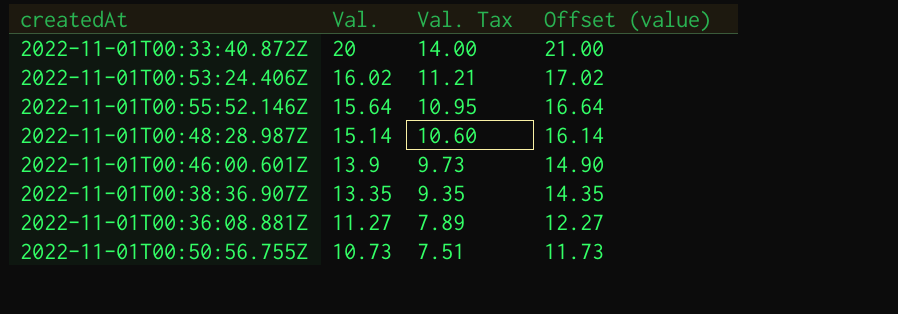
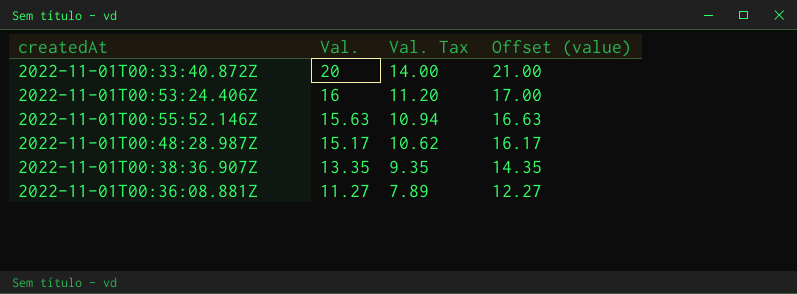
row 2022-11-01T00:46:00.601Z: 13.9 | 9.73 | 14.90 -> none
row 2022-11-01T00:50:56.755Z: 10.73 | 7.51 | 11.73 -> none
2022-11-01T00:53:24.406Z | Val.: 16.02 -> 16
2022-11-01T00:53:24.406Z | Val. Tax: 11.21 -> 11.20
2022-11-01T00:53:24.406Z | Offset (value): 17.02 -> 17.00
2022-11-01T00:55:52.146Z | Val.: 15.64 -> 15.63
2022-11-01T00:55:52.146Z | Val. Tax: 10.95 -> 10.94
2022-11-01T00:55:52.146Z | Offset (value): 16.64 -> 16.63
2022-11-01T00:48:28.987Z | Val.: 15.14 -> 15.17
2022-11-01T00:48:28.987Z | Val. Tax: 10.60 -> 10.62
2022-11-01T00:48:28.987Z | Offset (value): 16.14 -> 16.17

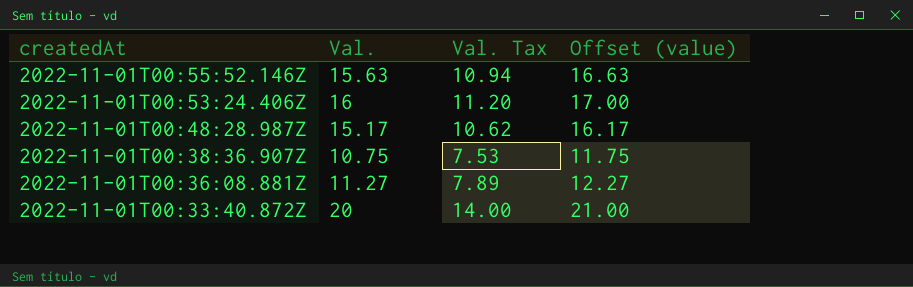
row order: Val. descending -> createdAt descending
2022-11-01T00:38:36.907Z | Val.: 13.35 -> 10.75
2022-11-01T00:38:36.907Z | Val. Tax: 9.35 -> 7.53
2022-11-01T00:38:36.907Z | Offset (value): 14.35 -> 11.75

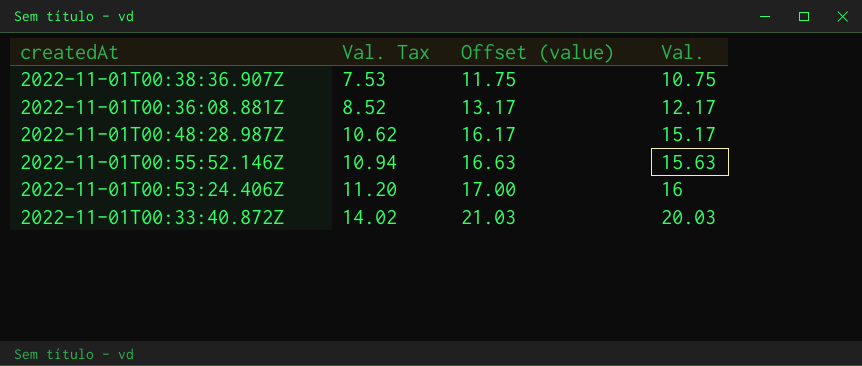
row order: createdAt descending -> Val. Tax ascending
column Val. | position: 2 -> 4
2022-11-01T00:36:08.881Z | Val. Tax: 7.89 -> 8.52
2022-11-01T00:36:08.881Z | Offset (value): 12.27 -> 13.17
2022-11-01T00:36:08.881Z | Val.: 11.27 -> 12.17
2022-11-01T00:33:40.872Z | Val. Tax: 14.00 -> 14.02
2022-11-01T00:33:40.872Z | Offset (value): 21.00 -> 21.03
2022-11-01T00:33:40.872Z | Val.: 20 -> 20.03

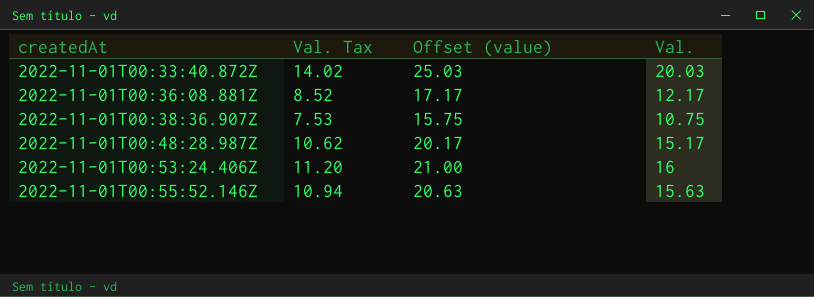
row order: Val. Tax ascending -> createdAt ascending
column Offset (value) | formula: [Val.] + 1 -> [Val.] + 5

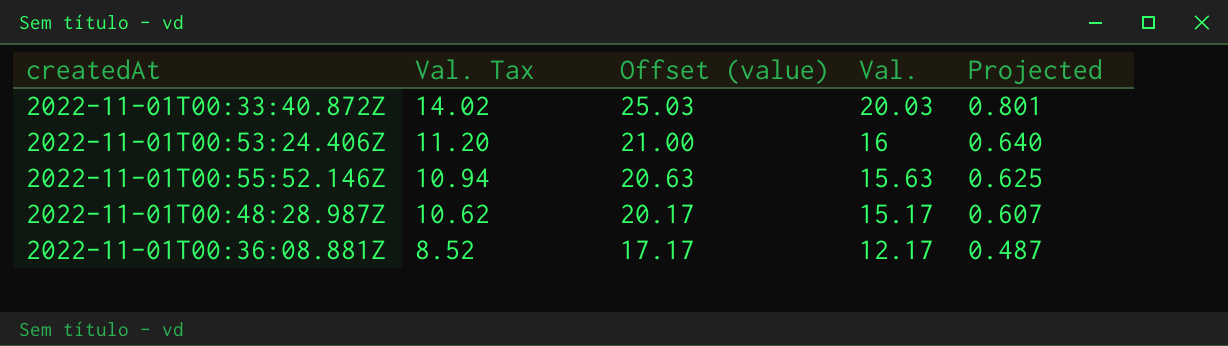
row order: createdAt ascending -> Val. Tax descending
column Projected | formula: none -> [Val.] * 0.04
row 2022-11-01T00:38:36.907Z: 7.53 | 15.75 | 10.75 -> none

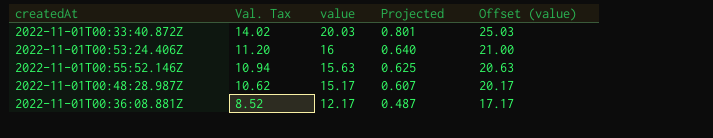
column name: Val. -> value
column Offset (value) | position: 3 -> 5

